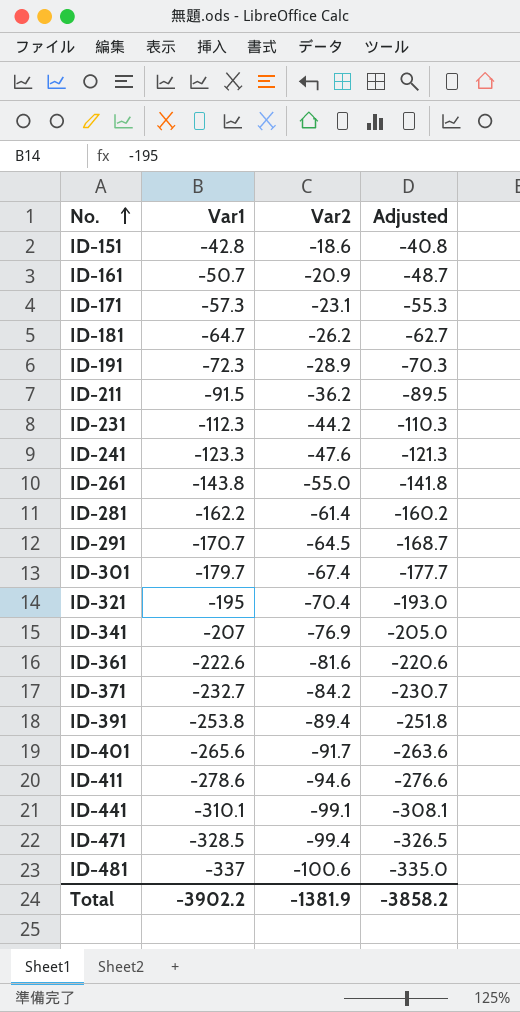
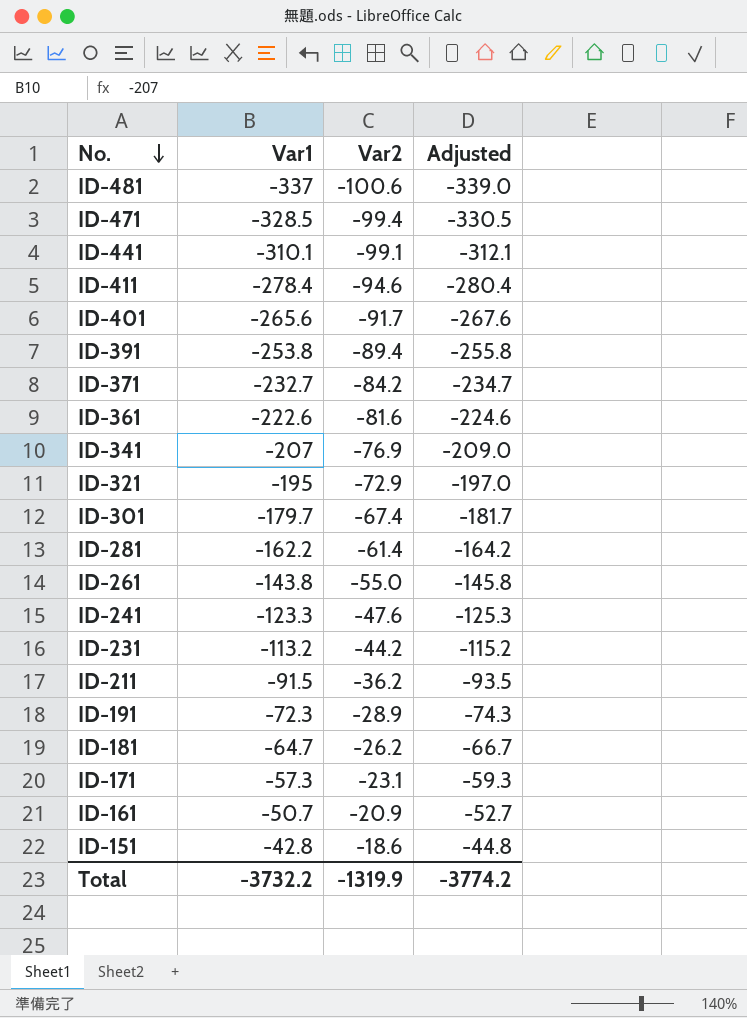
row order: No. ascending -> No. descending
column Adjusted | formula: [Var1] + 2 -> [Var1] - 2
row ID-291: -170.7 | -64.5 | -168.7 -> none
ID-411 | Var1: -278.6 -> -278.4
ID-321 | Var2: -70.4 -> -72.9
ID-231 | Var1: -112.3 -> -113.2
Total | Var1: -3902.2 -> -3732.2
Total | Var2: -1381.9 -> -1319.9
Total | Adjusted: -3858.2 -> -3774.2

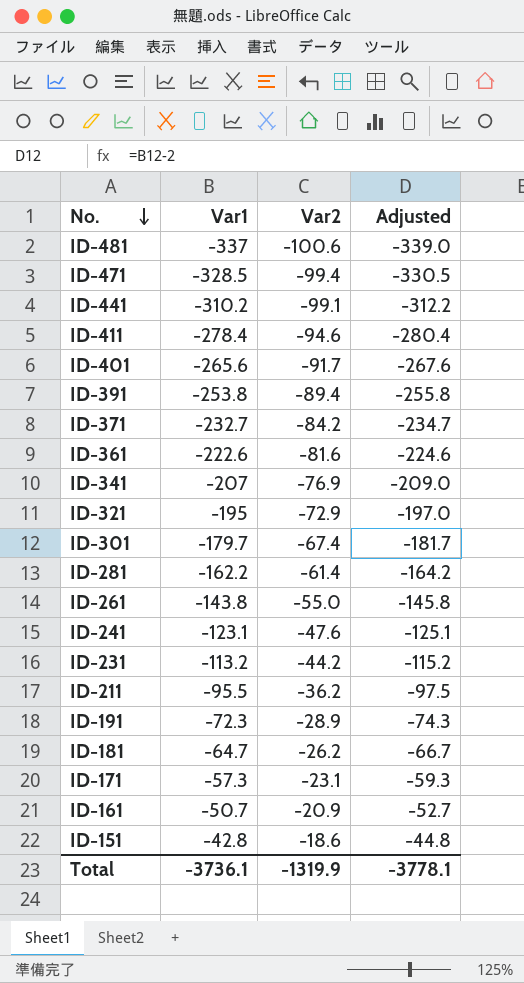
ID-441 | Var1: -310.1 -> -310.2
ID-441 | Adjusted: -312.1 -> -312.2
ID-241 | Var1: -123.3 -> -123.1
ID-241 | Adjusted: -125.3 -> -125.1
ID-211 | Var1: -91.5 -> -95.5
ID-211 | Adjusted: -93.5 -> -97.5
Total | Var1: -3732.2 -> -3736.1
Total | Adjusted: -3774.2 -> -3778.1

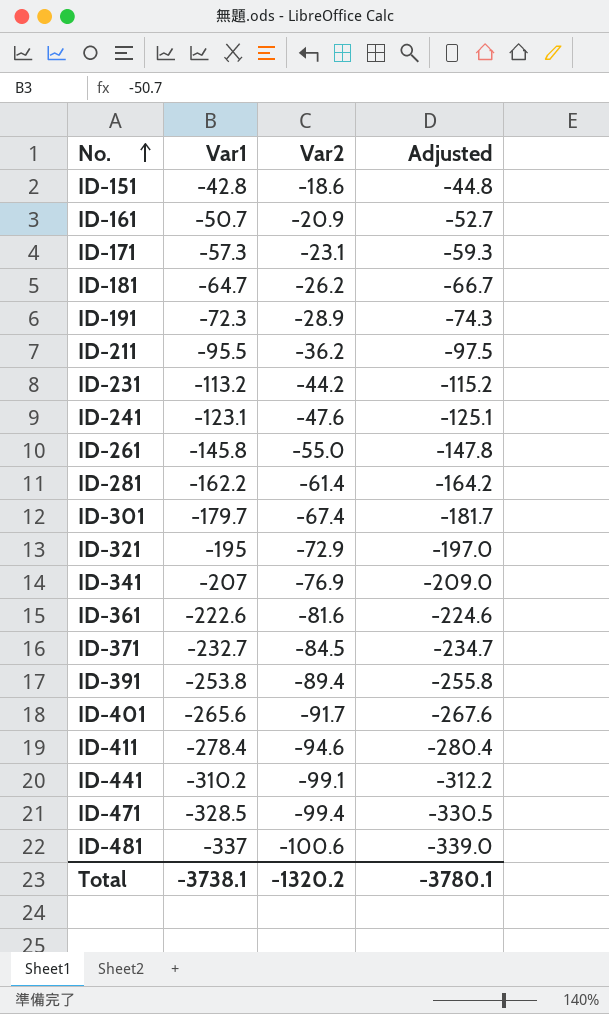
row order: No. descending -> No. ascending
ID-261 | Var1: -143.8 -> -145.8
ID-261 | Adjusted: -145.8 -> -147.8
ID-371 | Var2: -84.2 -> -84.5
Total | Var1: -3736.1 -> -3738.1
Total | Var2: -1319.9 -> -1320.2
Total | Adjusted: -3778.1 -> -3780.1

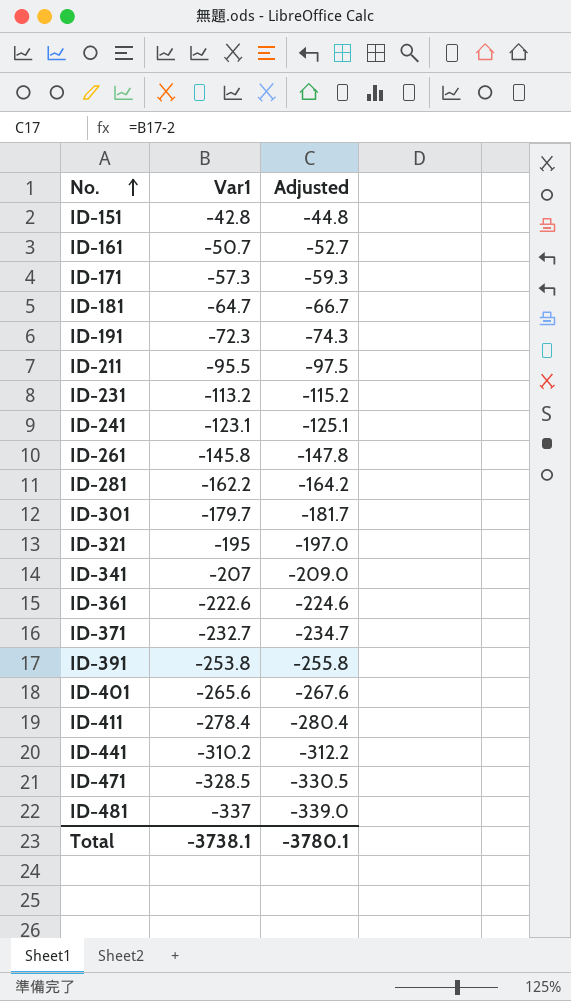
column Var2 | position: 3 -> none

